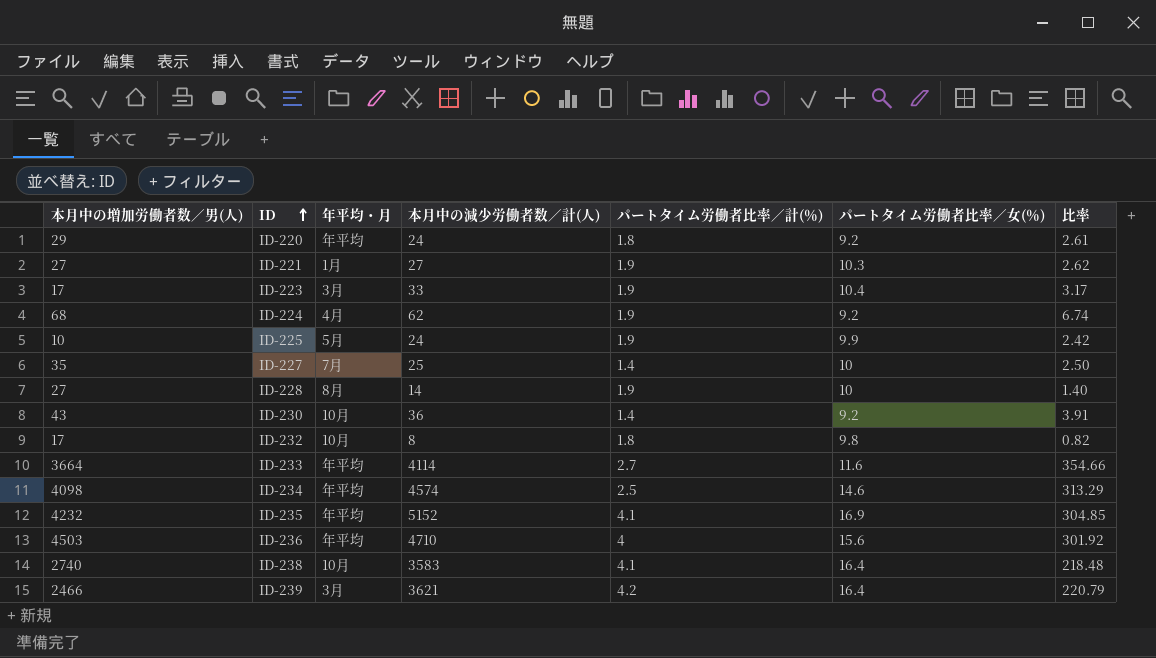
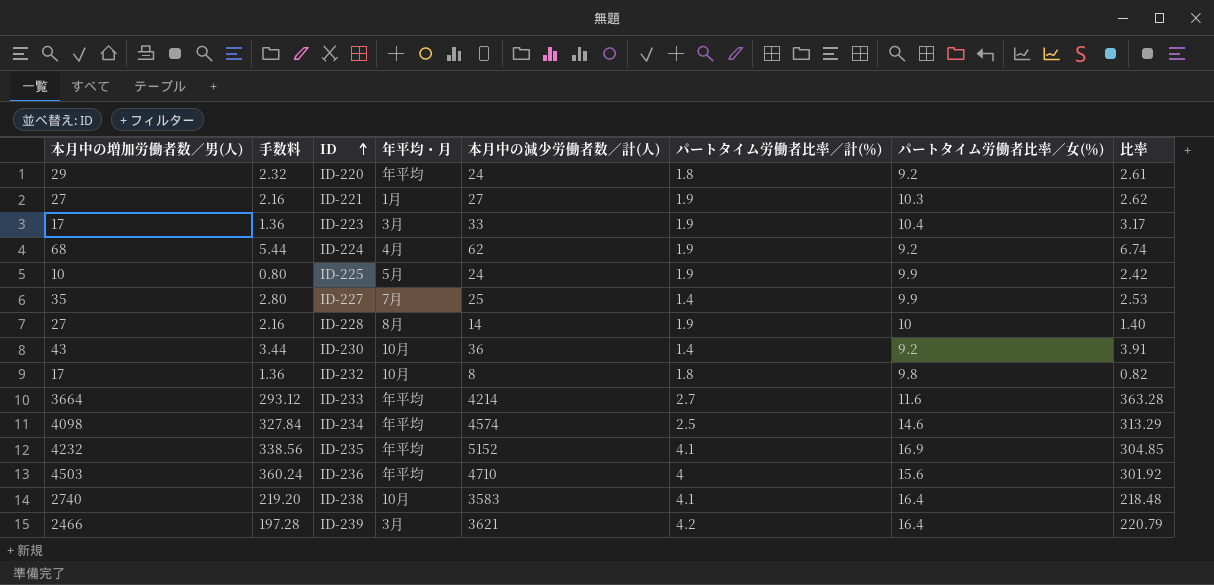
column 手数料 | formula: none -> [本月中の増加労働者数／男(人)] * 0.08
ID-227 | パートタイム労働者比率／女(％): 10 -> 9.9
ID-227 | 比率: 2.50 -> 2.53
ID-233 | 本月中の減少労働者数／計(人): 4114 -> 4214
ID-233 | 比率: 354.66 -> 363.28

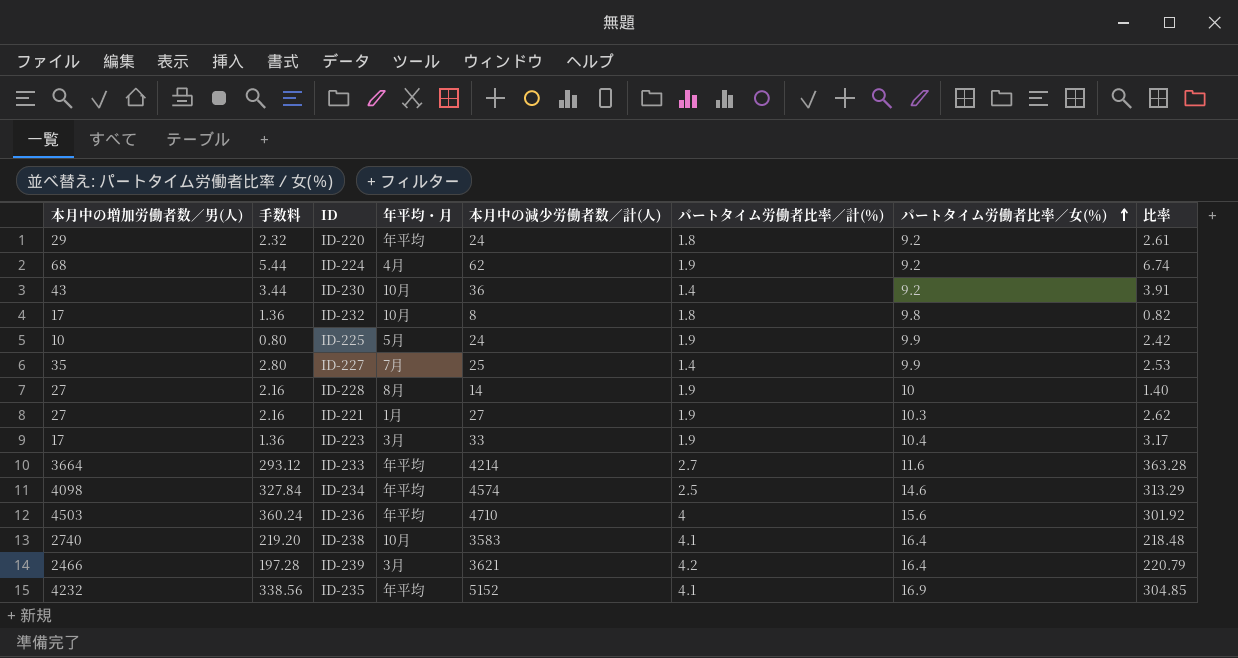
row order: ID ascending -> パートタイム労働者比率／女(％) ascending

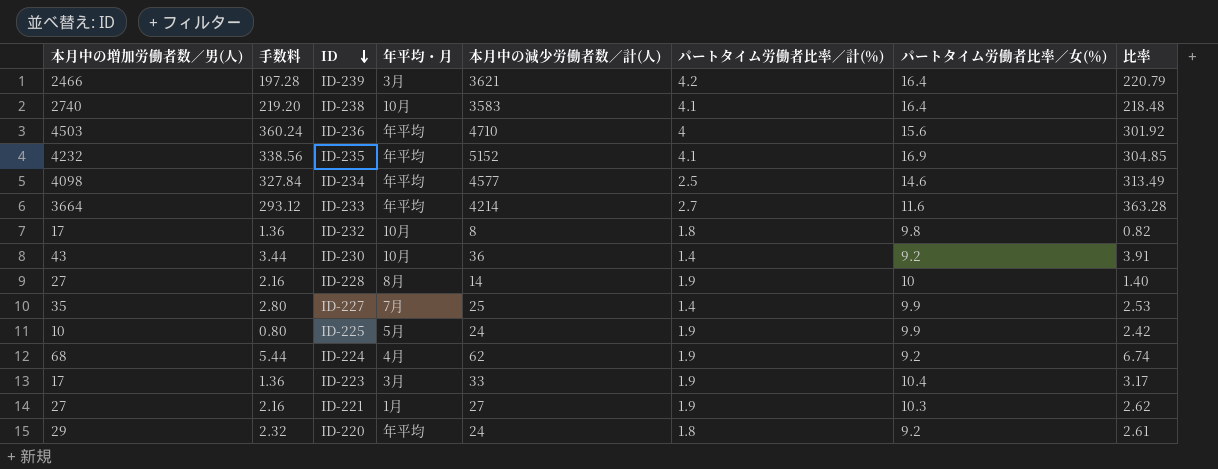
row order: パートタイム労働者比率／女(％) ascending -> ID descending
ID-234 | 本月中の減少労働者数／計(人): 4574 -> 4577
ID-234 | 比率: 313.29 -> 313.49

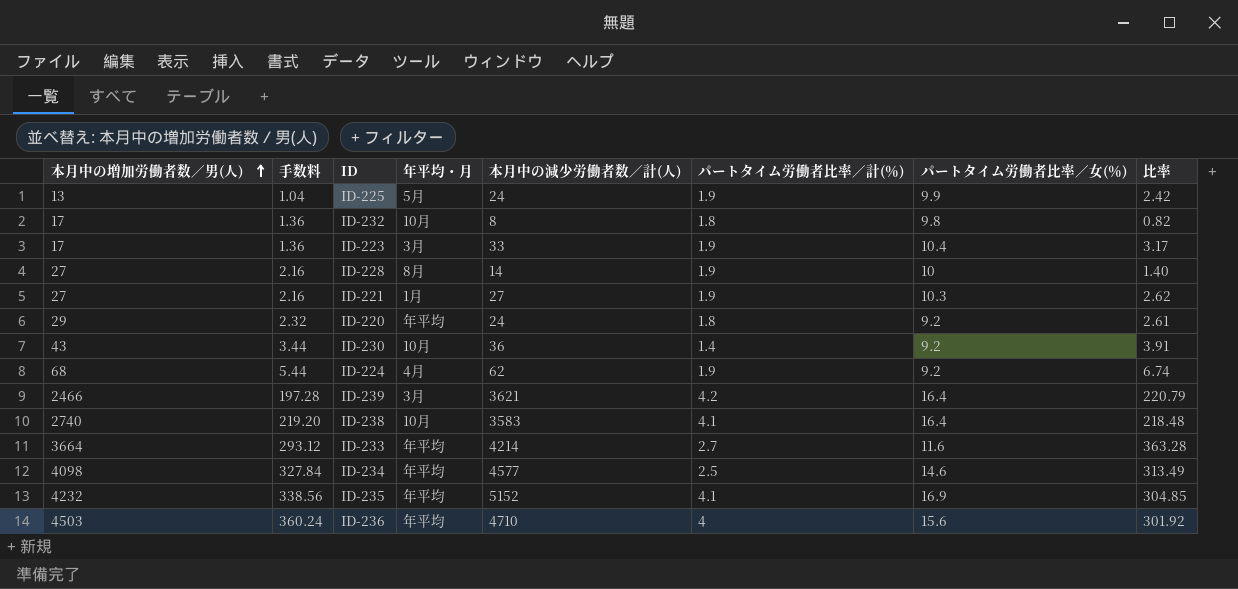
row order: ID descending -> 本月中の増加労働者数／男(人) ascending
row ID-227: 35 | 2.80 | 7月 | 25 | 1.4 | 9.9 | 2.53 -> none
ID-225 | 本月中の増加労働者数／男(人): 10 -> 13
ID-225 | 手数料: 0.80 -> 1.04

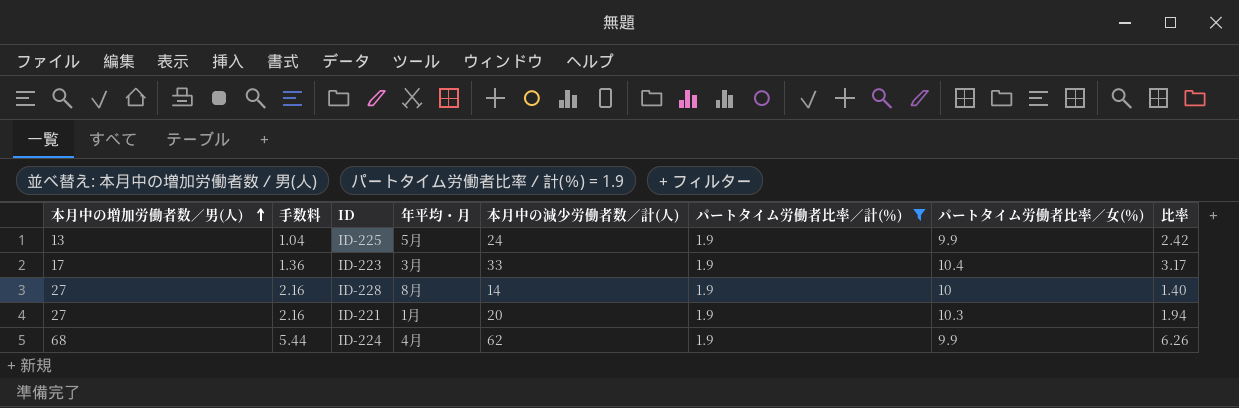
filter: none -> パートタイム労働者比率／計(％) = 1.9
ID-221 | 本月中の減少労働者数／計(人): 27 -> 20
ID-221 | 比率: 2.62 -> 1.94
ID-224 | パートタイム労働者比率／女(％): 9.2 -> 9.9
ID-224 | 比率: 6.74 -> 6.26

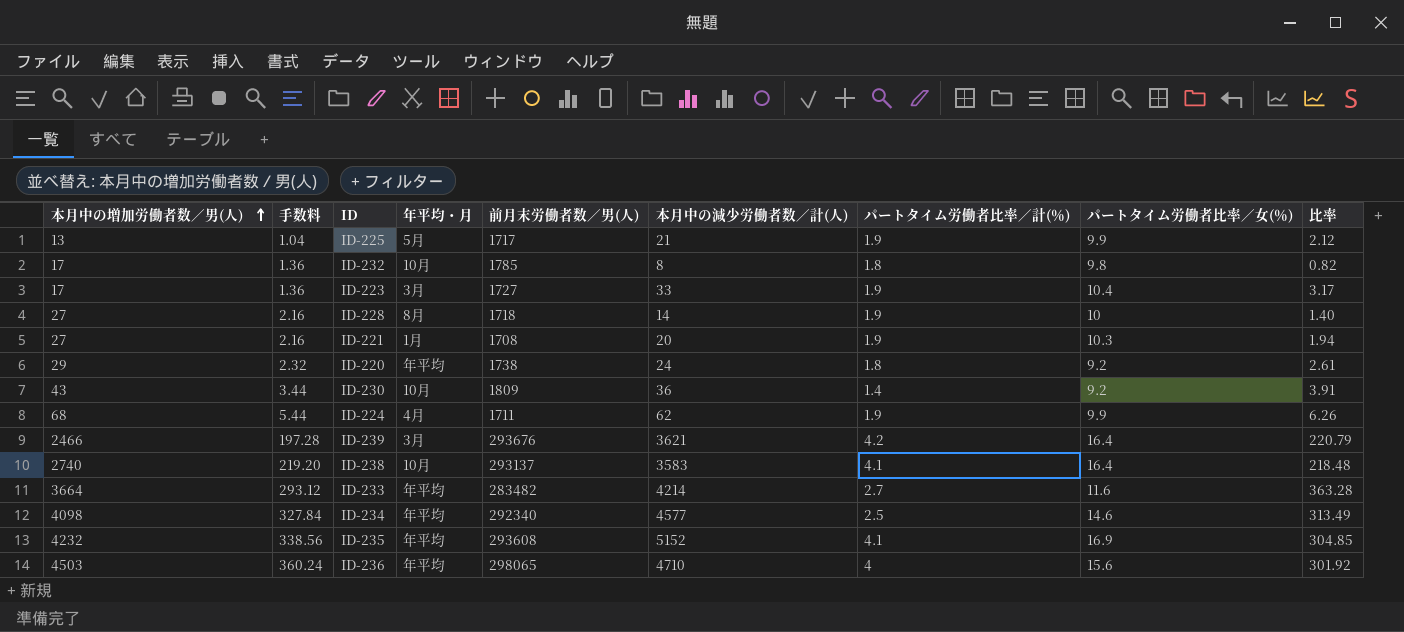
filter: パートタイム労働者比率／計(％) = 1.9 -> none
column 前月末労働者数／男(人) | position: none -> 5
ID-225 | 本月中の減少労働者数／計(人): 24 -> 21
ID-225 | 比率: 2.42 -> 2.12

